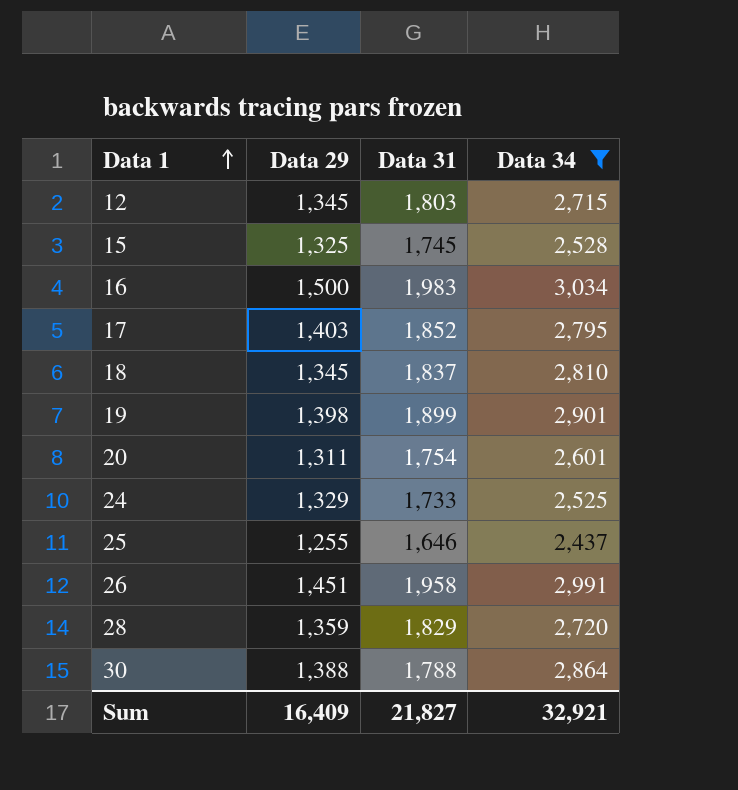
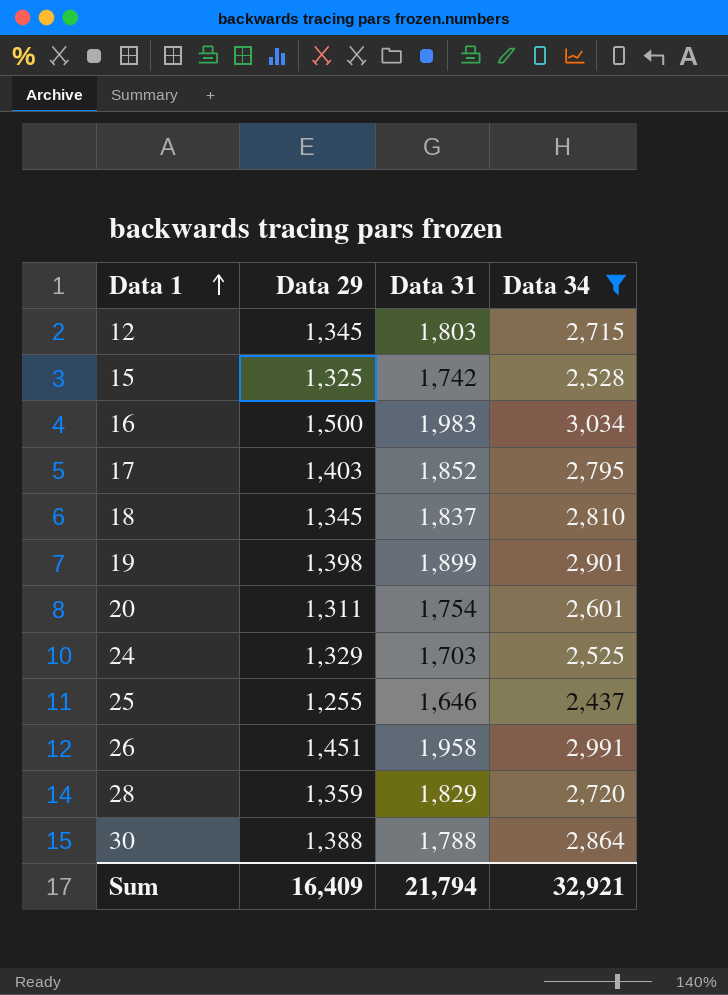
15 | Data 31: 1,745 -> 1,742
24 | Data 31: 1,733 -> 1,703
Sum | Data 31: 21,827 -> 21,794

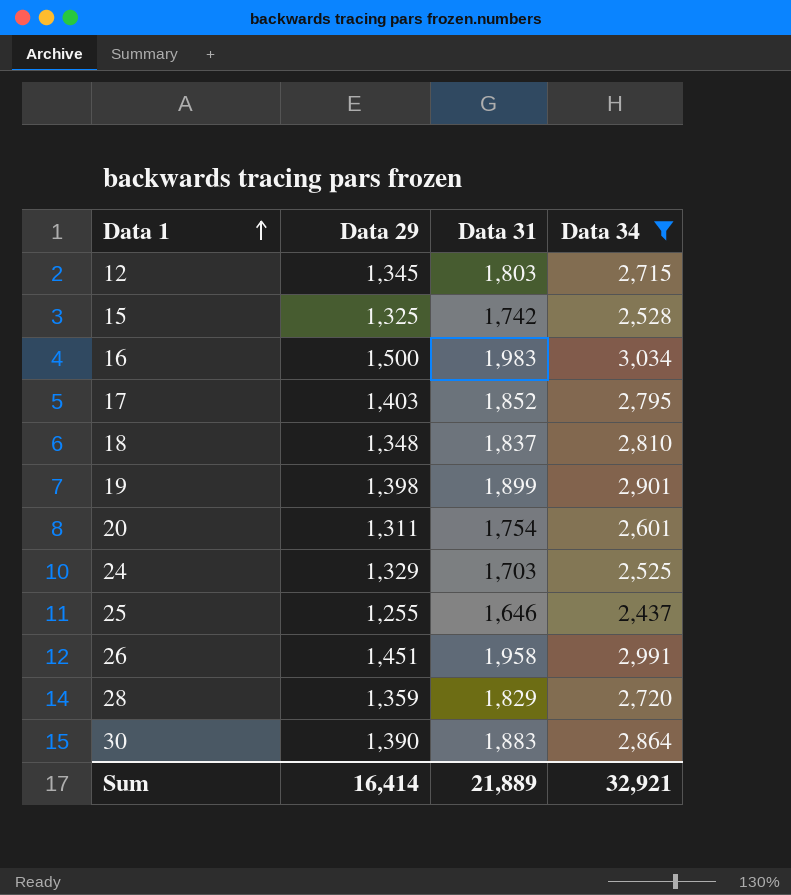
18 | Data 29: 1,345 -> 1,348
30 | Data 29: 1,388 -> 1,390
30 | Data 31: 1,788 -> 1,883
Sum | Data 29: 16,409 -> 16,414
Sum | Data 31: 21,794 -> 21,889

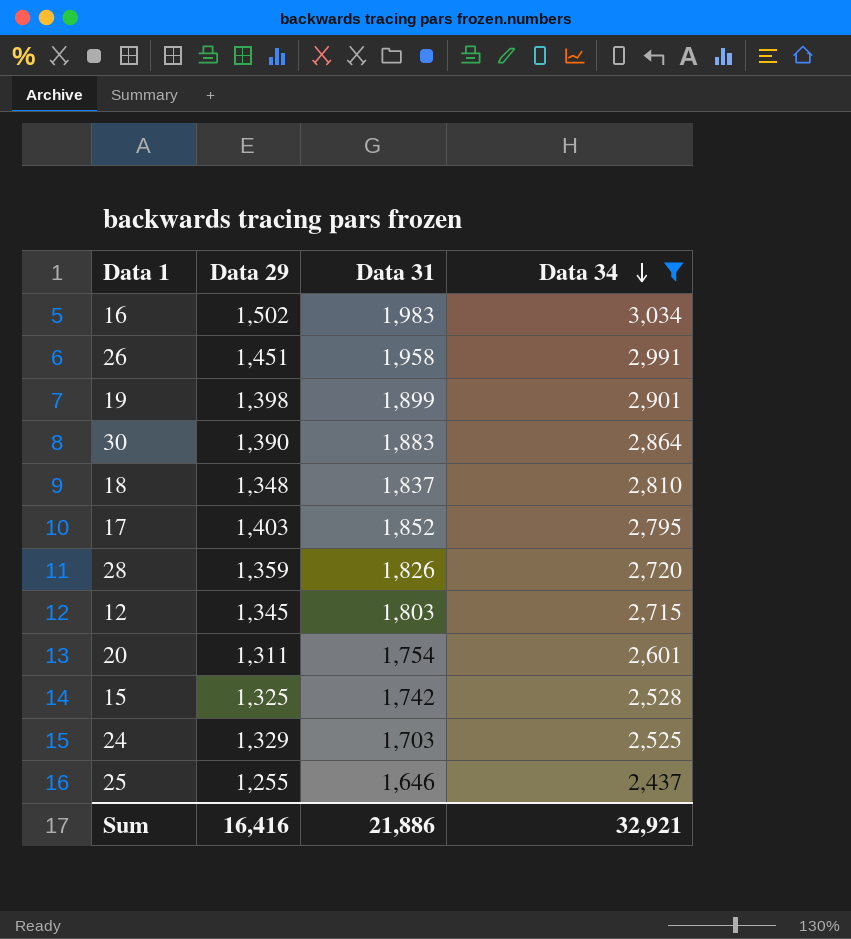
row order: Data 1 ascending -> Data 34 descending
16 | Data 29: 1,500 -> 1,502
28 | Data 31: 1,829 -> 1,826
Sum | Data 29: 16,414 -> 16,416
Sum | Data 31: 21,889 -> 21,886

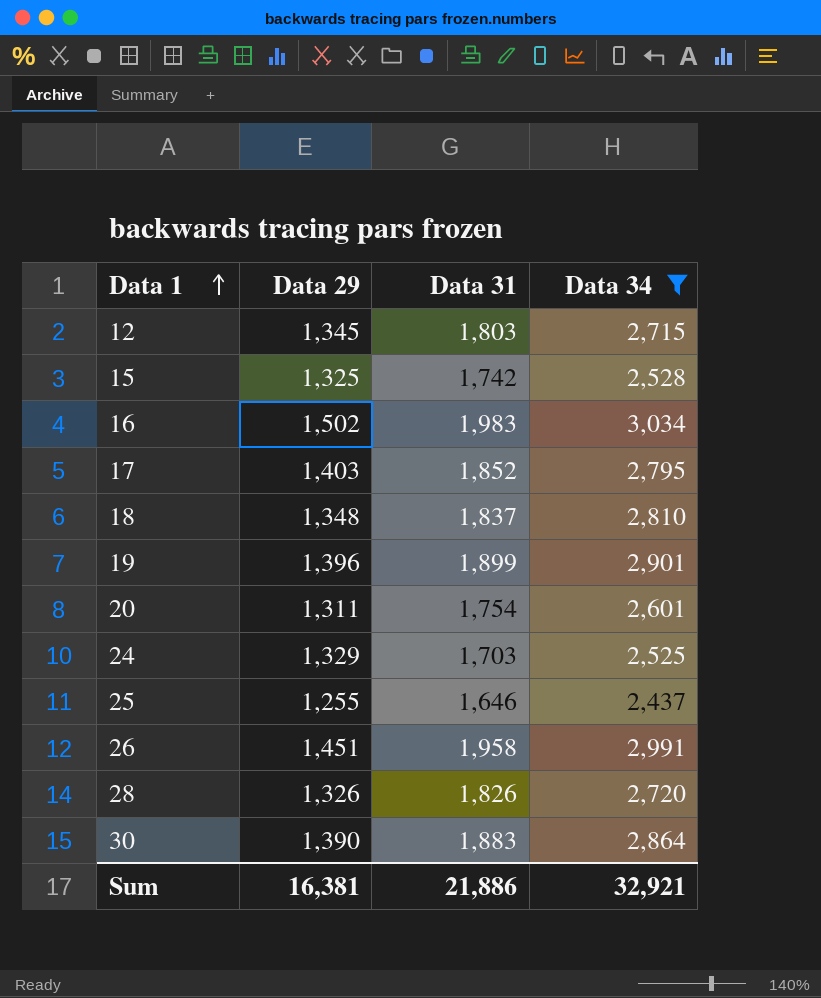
row order: Data 34 descending -> Data 1 ascending
19 | Data 29: 1,398 -> 1,396
28 | Data 29: 1,359 -> 1,326
Sum | Data 29: 16,416 -> 16,381

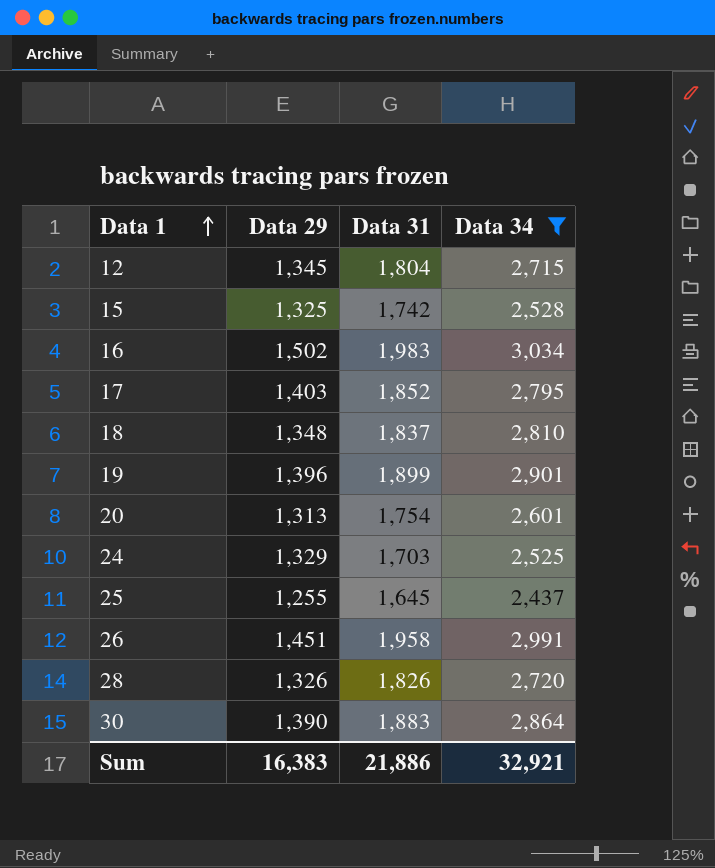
12 | Data 31: 1,803 -> 1,804
20 | Data 29: 1,311 -> 1,313
25 | Data 31: 1,646 -> 1,645
Sum | Data 29: 16,381 -> 16,383

